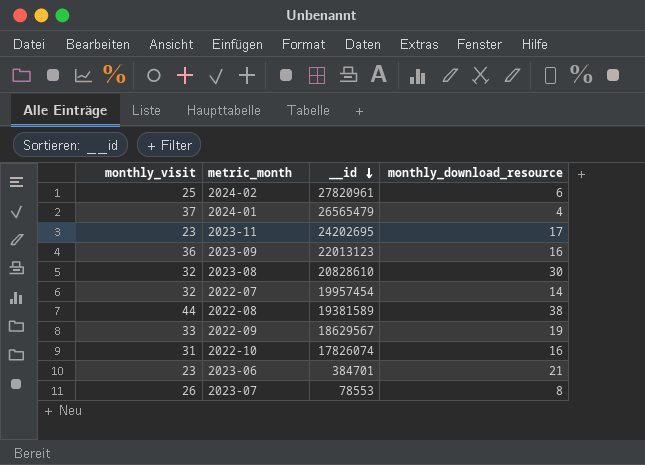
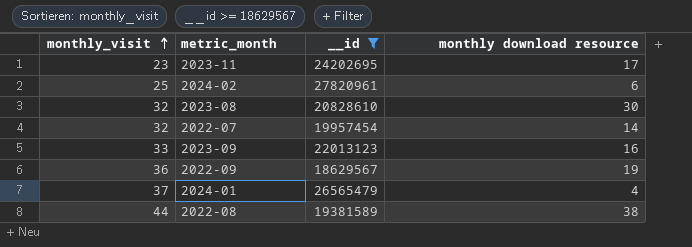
filter: none -> __id >= 18629567
row order: __id descending -> monthly_visit ascending
column name: monthly_download_resource -> monthly download resource
2023-09 | monthly_visit: 36 -> 33
2022-09 | monthly_visit: 33 -> 36

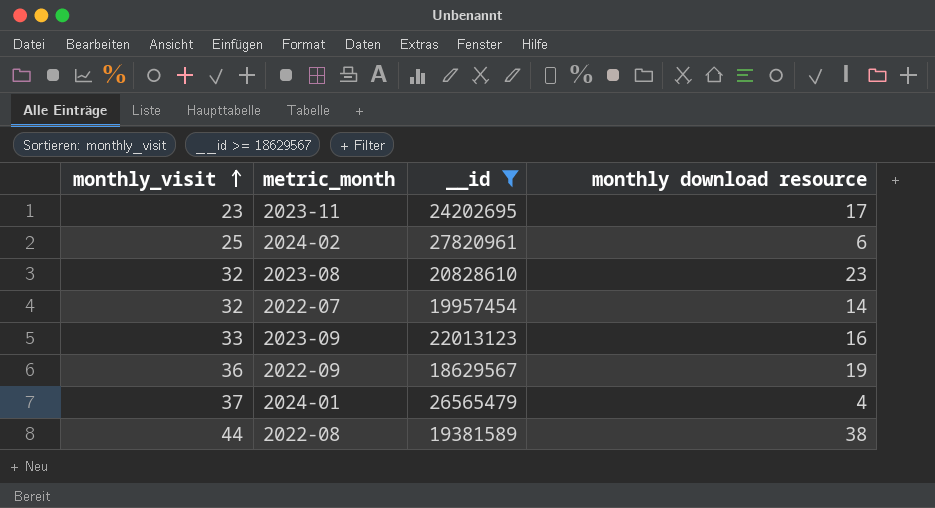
2023-08 | monthly download resource: 30 -> 23

